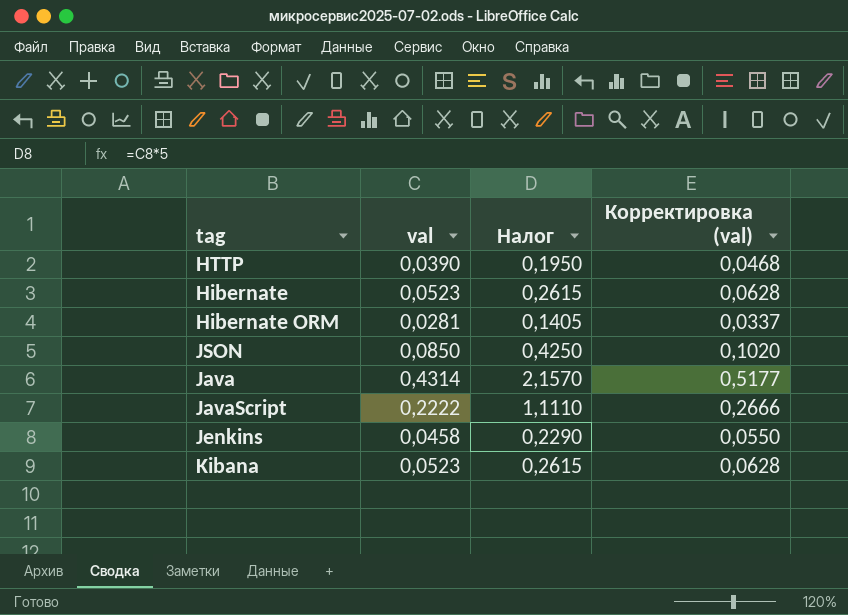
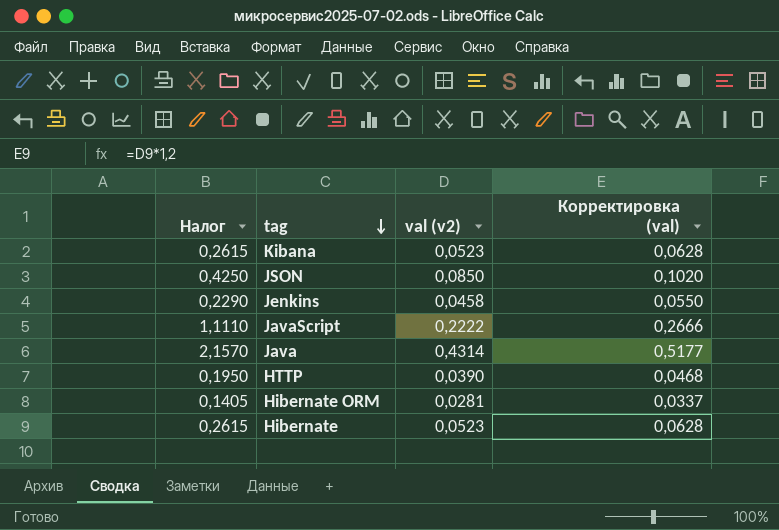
row order: none -> tag descending
column Налог | position: 3 -> 1
column name: val -> val (v2)

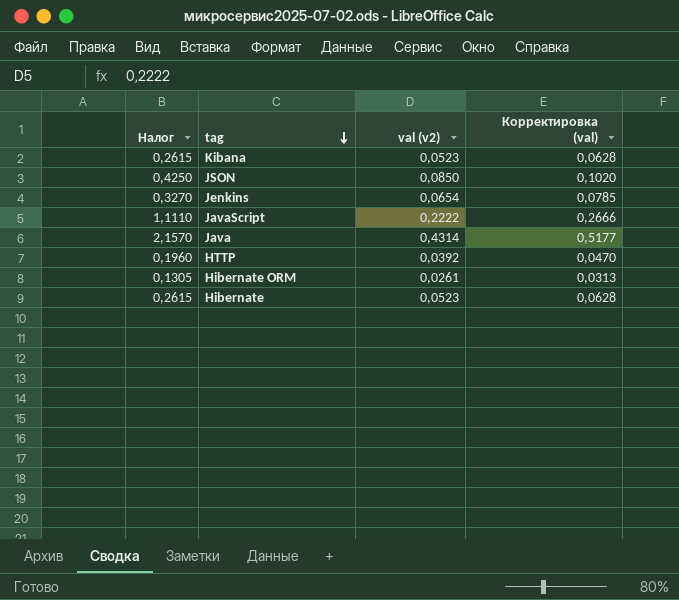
Jenkins | Налог: 0,2290 -> 0,3270
Jenkins | val (v2): 0,0458 -> 0,0654
Jenkins | Корректировка (val): 0,0550 -> 0,0785
HTTP | Налог: 0,1950 -> 0,1960
HTTP | val (v2): 0,0390 -> 0,0392
HTTP | Корректировка (val): 0,0468 -> 0,0470
Hibernate ORM | Налог: 0,1405 -> 0,1305
Hibernate ORM | val (v2): 0,0281 -> 0,0261
Hibernate ORM | Корректировка (val): 0,0337 -> 0,0313

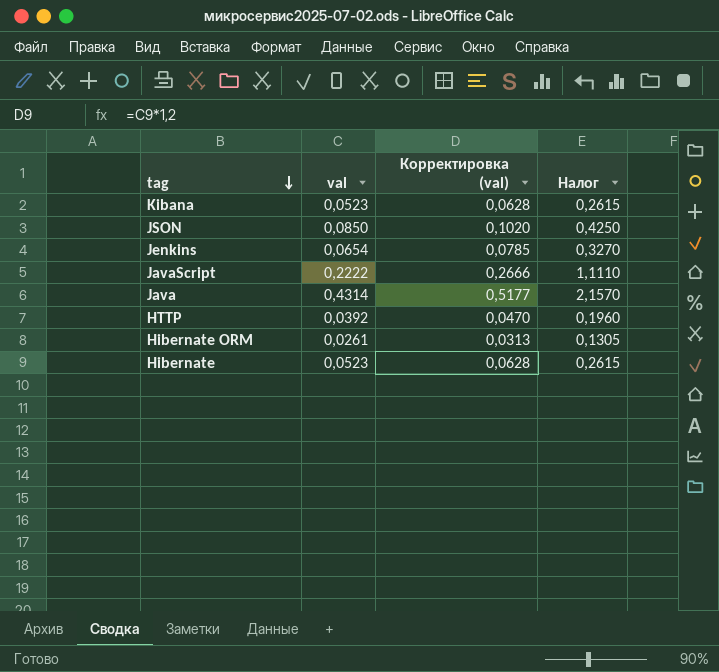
column name: val (v2) -> val
column Налог | position: 1 -> 4

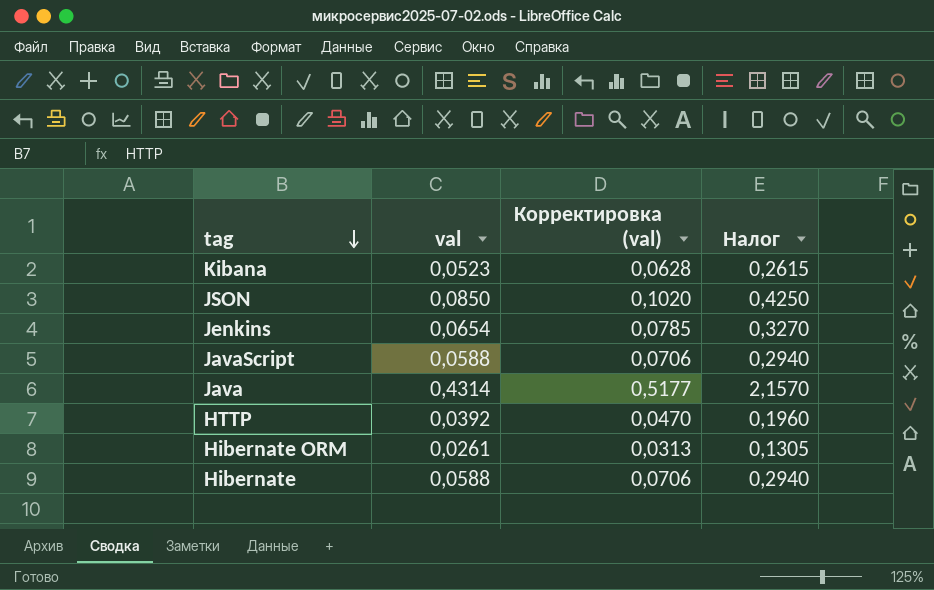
JavaScript | val: 0,2222 -> 0,0588
JavaScript | Корректировка (val): 0,2666 -> 0,0706
JavaScript | Налог: 1,1110 -> 0,2940
Hibernate | val: 0,0523 -> 0,0588
Hibernate | Корректировка (val): 0,0628 -> 0,0706
Hibernate | Налог: 0,2615 -> 0,2940

